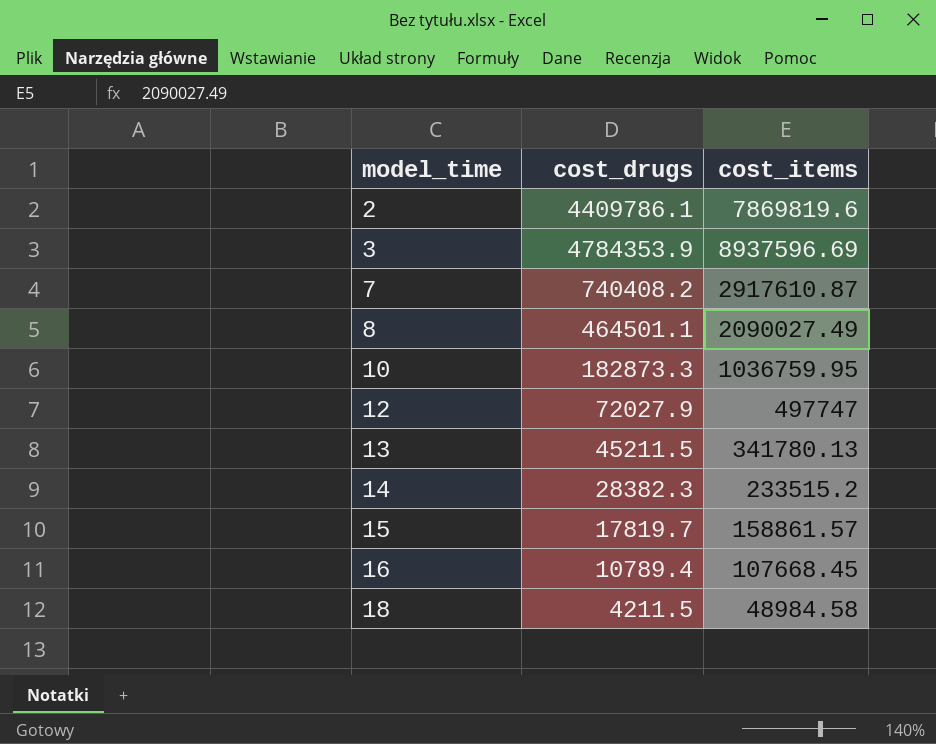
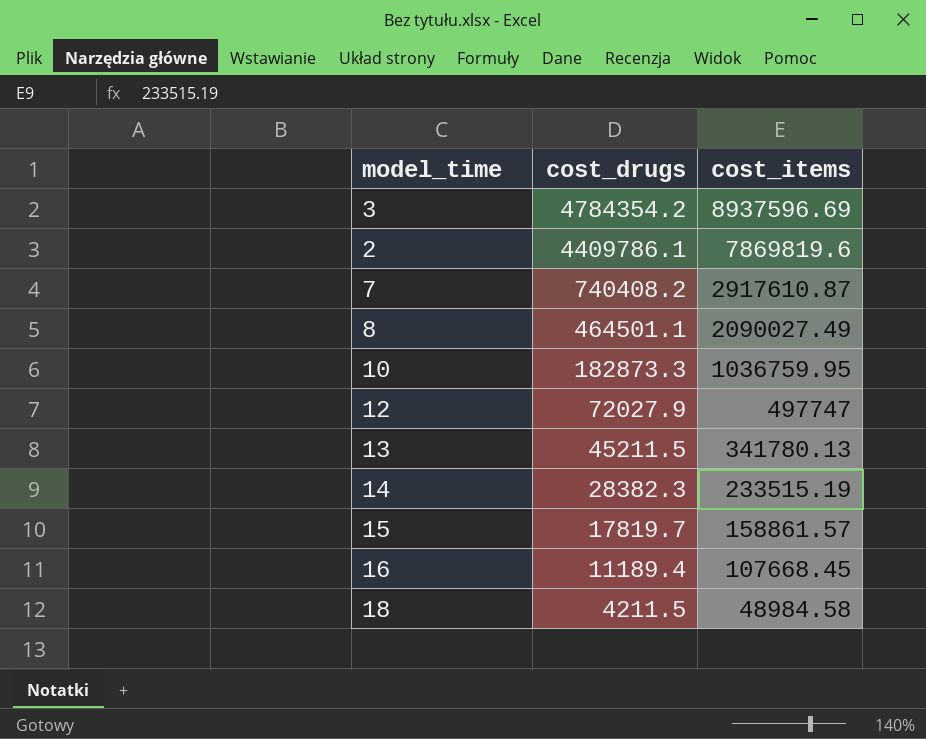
row order: model_time ascending -> cost_drugs descending
3 | cost_drugs: 4784353.9 -> 4784354.2
14 | cost_items: 233515.2 -> 233515.19
16 | cost_drugs: 10789.4 -> 11189.4

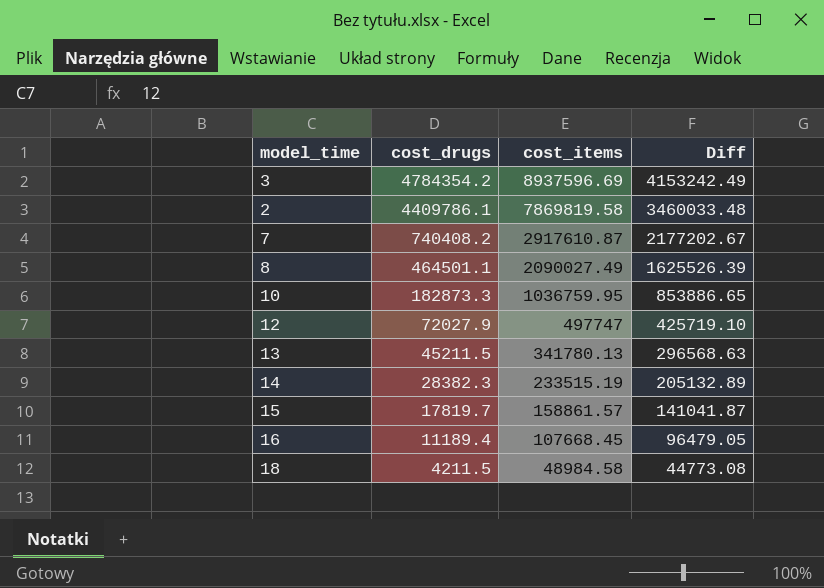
column Diff | formula: none -> [cost_items] - [cost_drugs]
2 | cost_items: 7869819.6 -> 7869819.58

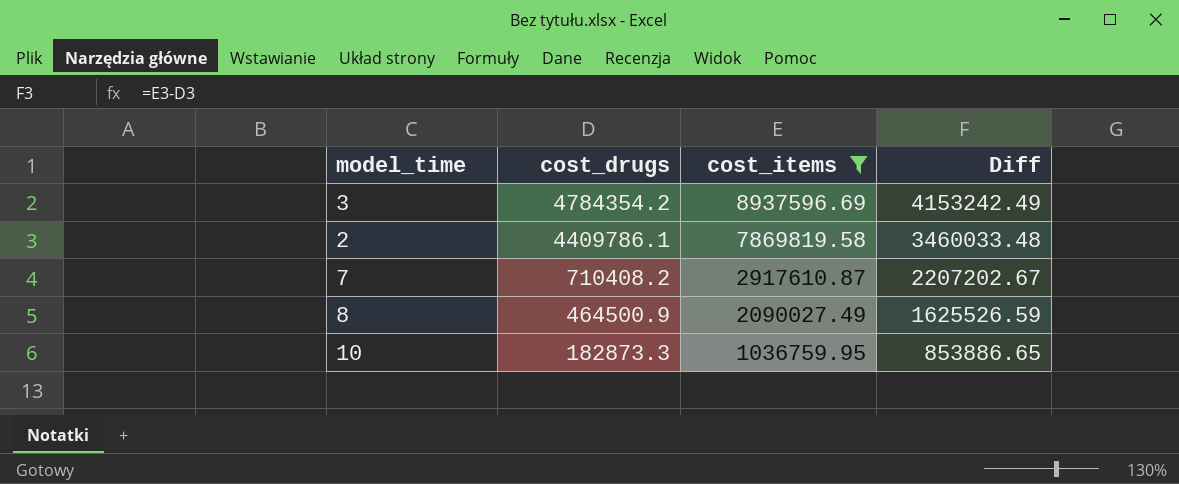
filter: none -> cost_items >= 1036759.95
7 | cost_drugs: 740408.2 -> 710408.2
7 | Diff: 2177202.67 -> 2207202.67
8 | cost_drugs: 464501.1 -> 464500.9
8 | Diff: 1625526.39 -> 1625526.59

